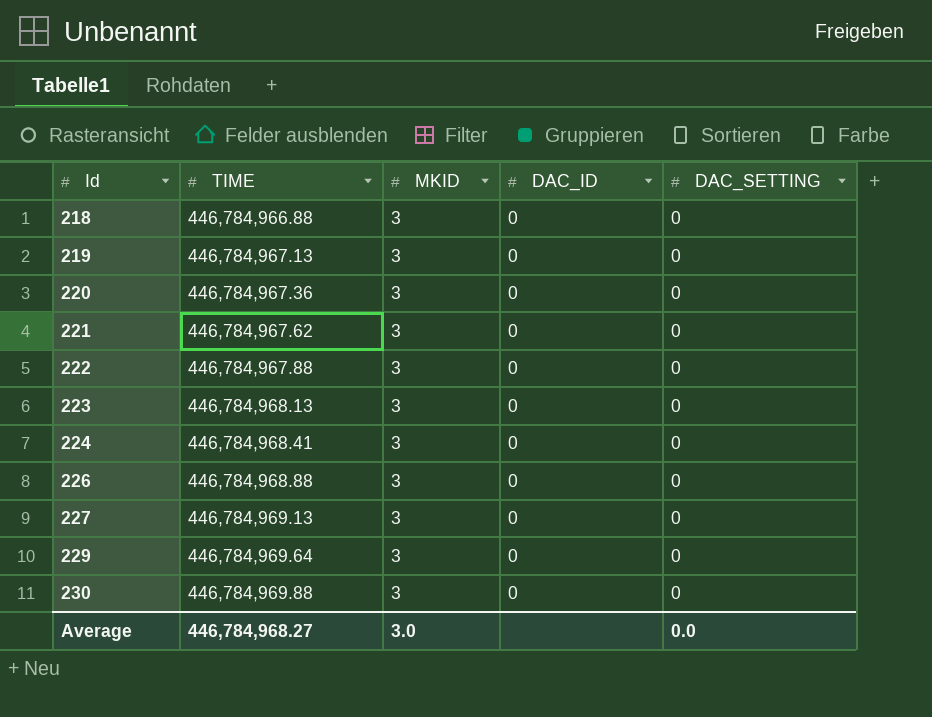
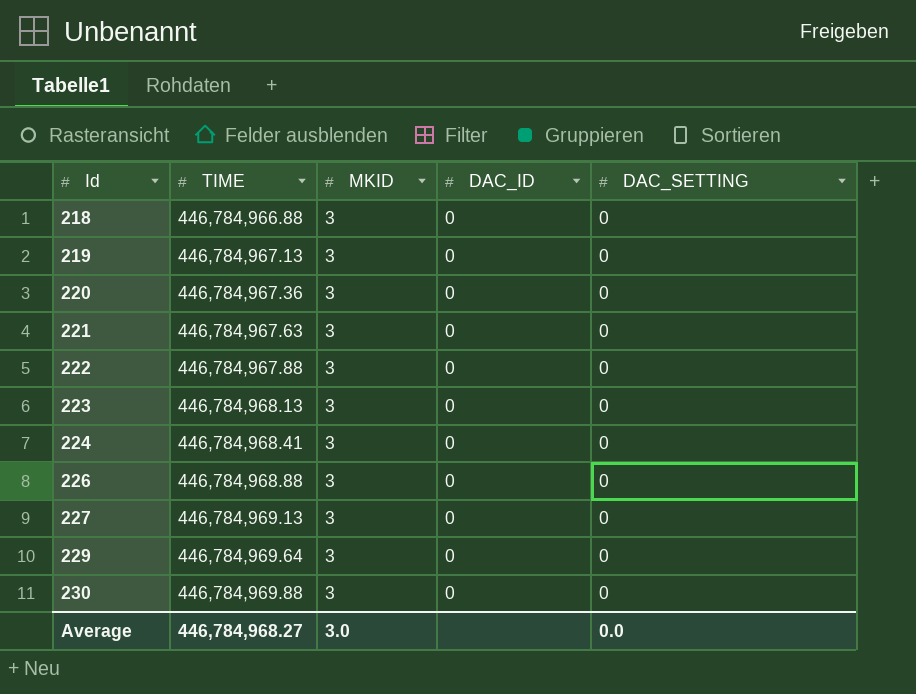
221 | TIME: 446,784,967.62 -> 446,784,967.63

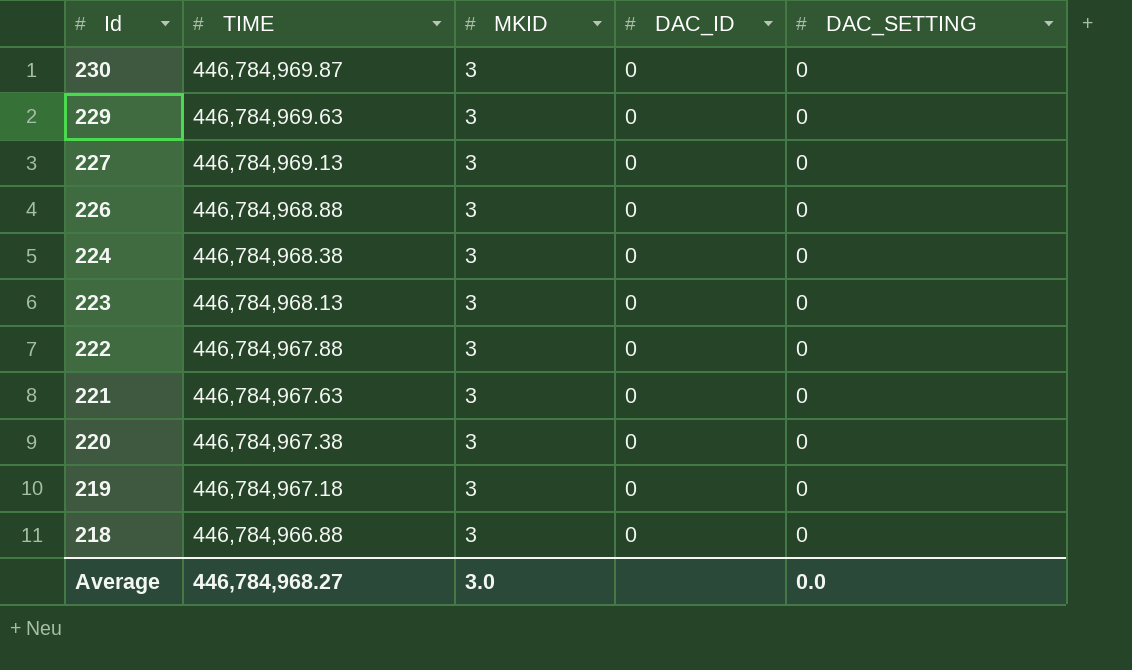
row order: Id ascending -> Id descending
230 | TIME: 446,784,969.88 -> 446,784,969.87
229 | TIME: 446,784,969.64 -> 446,784,969.63
224 | TIME: 446,784,968.41 -> 446,784,968.38
220 | TIME: 446,784,967.36 -> 446,784,967.38
219 | TIME: 446,784,967.13 -> 446,784,967.18

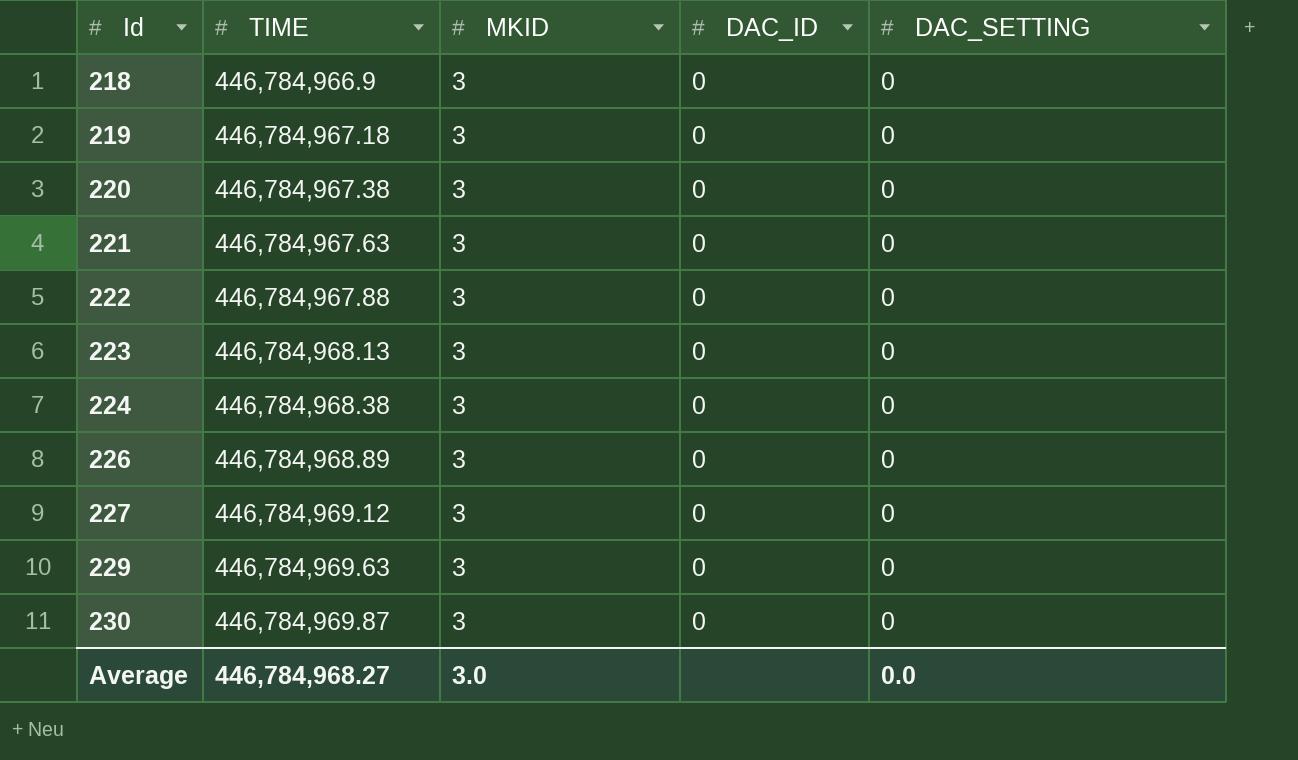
row order: Id descending -> Id ascending
218 | TIME: 446,784,966.88 -> 446,784,966.9
226 | TIME: 446,784,968.88 -> 446,784,968.89
227 | TIME: 446,784,969.13 -> 446,784,969.12

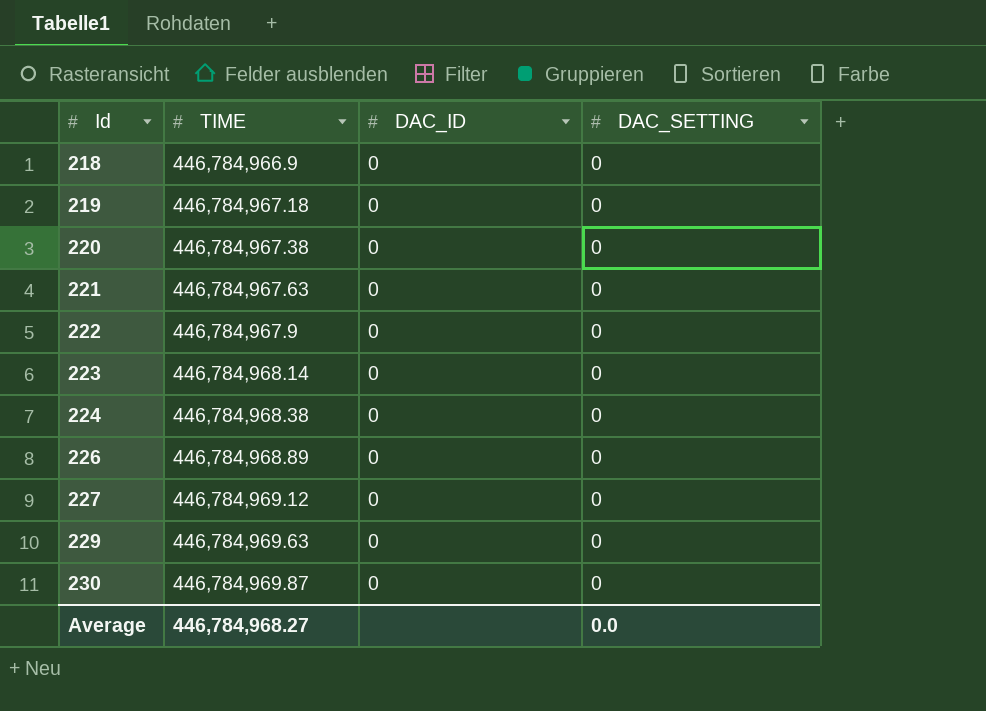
column MKID | position: 3 -> none
222 | TIME: 446,784,967.88 -> 446,784,967.9
223 | TIME: 446,784,968.13 -> 446,784,968.14

